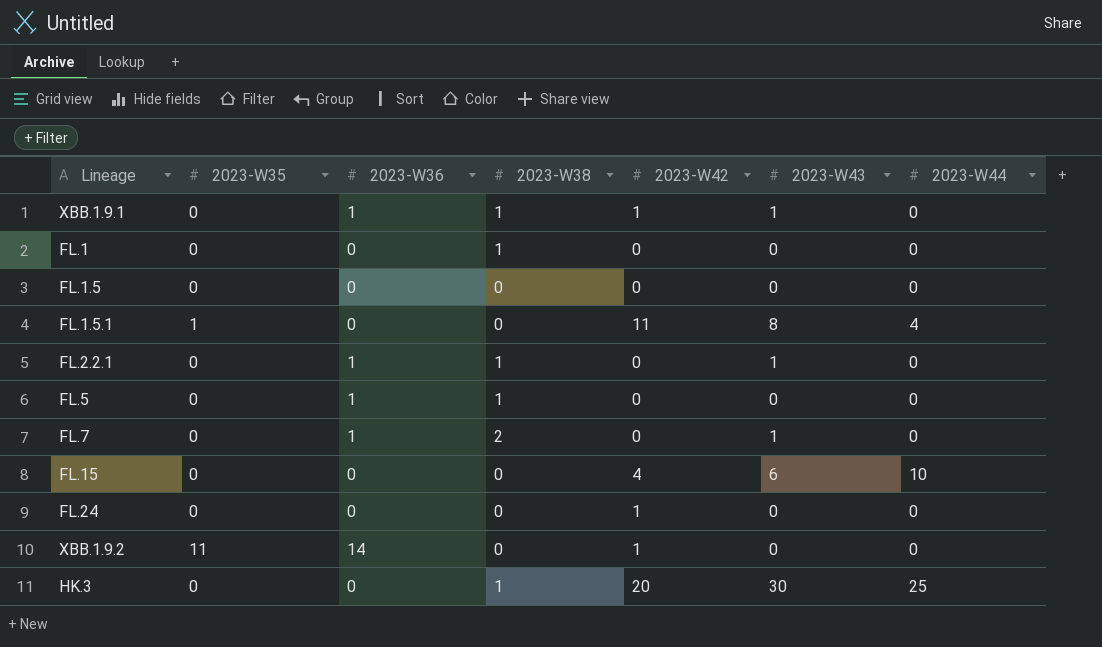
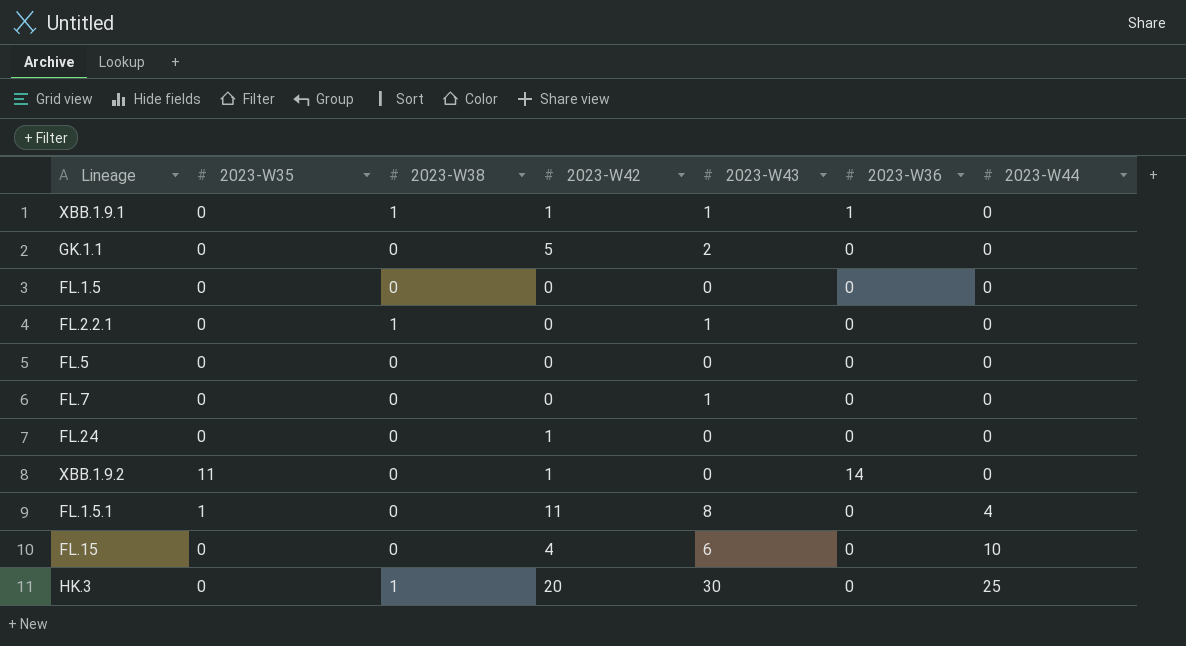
row order: none -> 2023-W44 ascending
column 2023-W36 | position: 3 -> 6
row FL.1: 0 | 0 | 1 | 0 | 0 | 0 -> none
row GK.1.1: none -> 0 | 0 | 5 | 2 | 0 | 0
FL.2.2.1 | 2023-W36: 1 -> 0
FL.5 | 2023-W38: 1 -> 0
FL.5 | 2023-W36: 1 -> 0
FL.7 | 2023-W38: 2 -> 0
FL.7 | 2023-W36: 1 -> 0

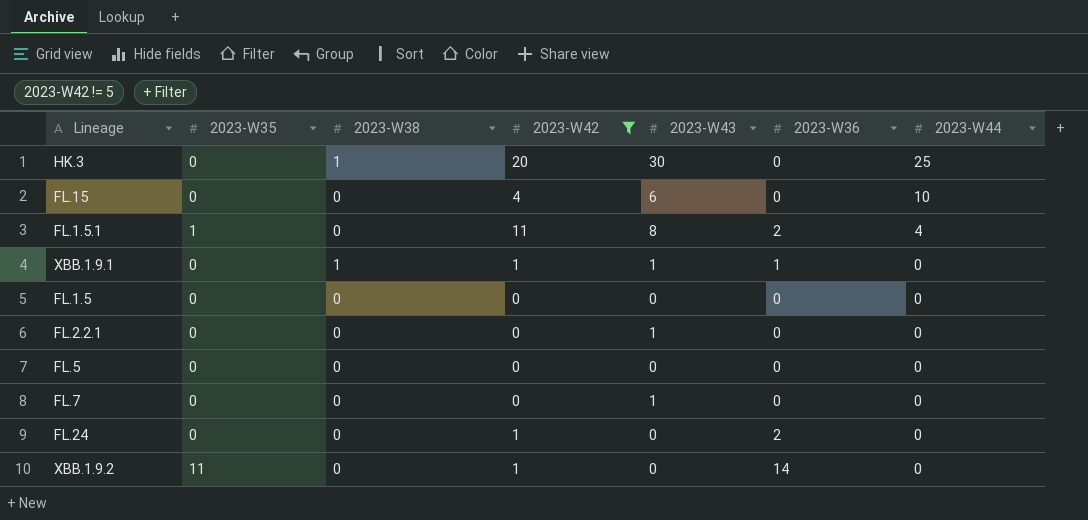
filter: none -> 2023-W42 != 5
row order: 2023-W44 ascending -> 2023-W44 descending
FL.1.5.1 | 2023-W36: 0 -> 2
FL.2.2.1 | 2023-W38: 1 -> 0
FL.24 | 2023-W36: 0 -> 2

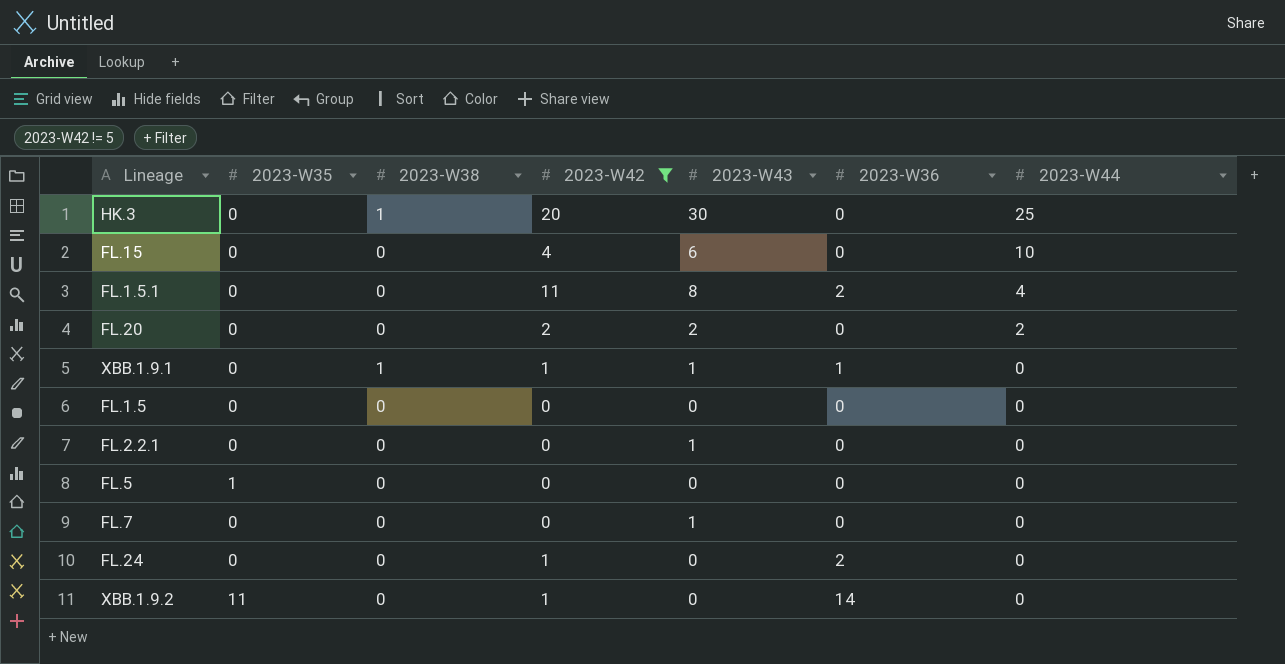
FL.1.5.1 | 2023-W35: 1 -> 0
row FL.20: none -> 0 | 0 | 2 | 2 | 0 | 2
FL.5 | 2023-W35: 0 -> 1

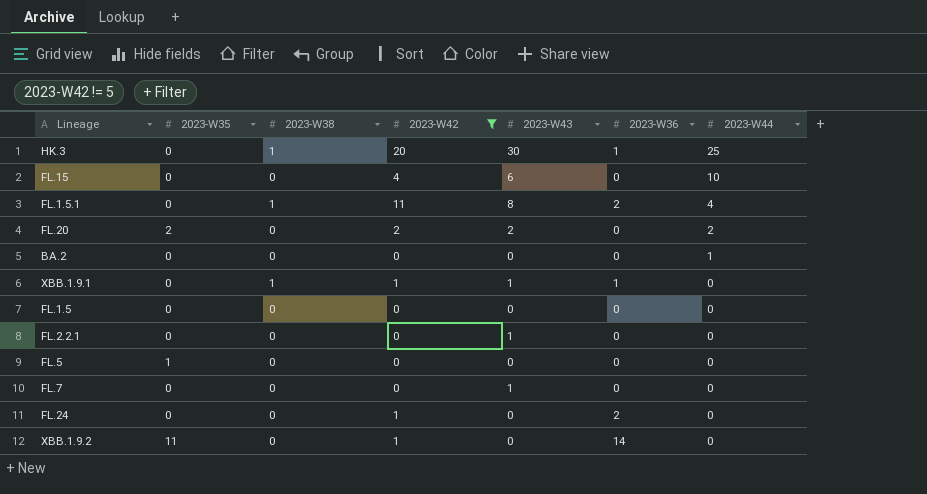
HK.3 | 2023-W36: 0 -> 1
FL.1.5.1 | 2023-W38: 0 -> 1
FL.20 | 2023-W35: 0 -> 2
row BA.2: none -> 0 | 0 | 0 | 0 | 0 | 1

